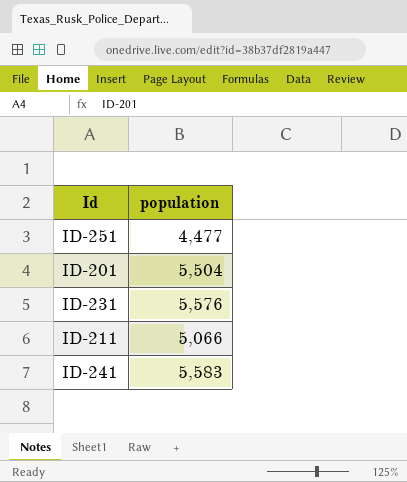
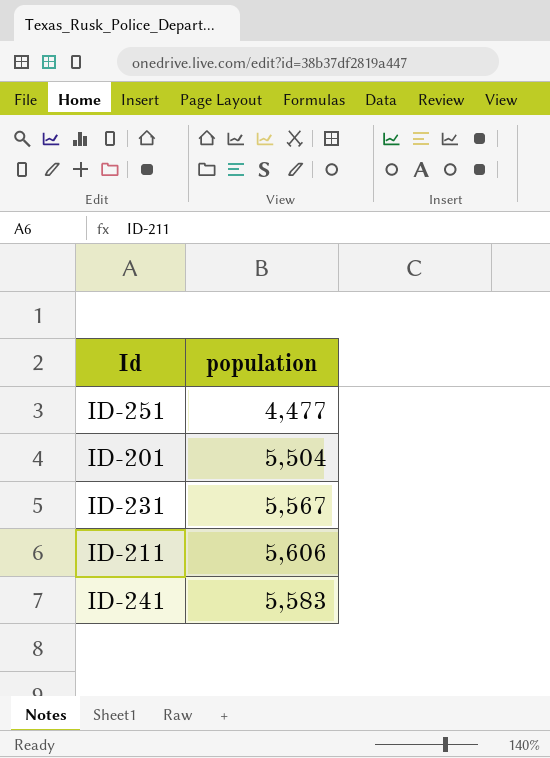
ID-231 | population: 5,576 -> 5,567
ID-211 | population: 5,066 -> 5,606

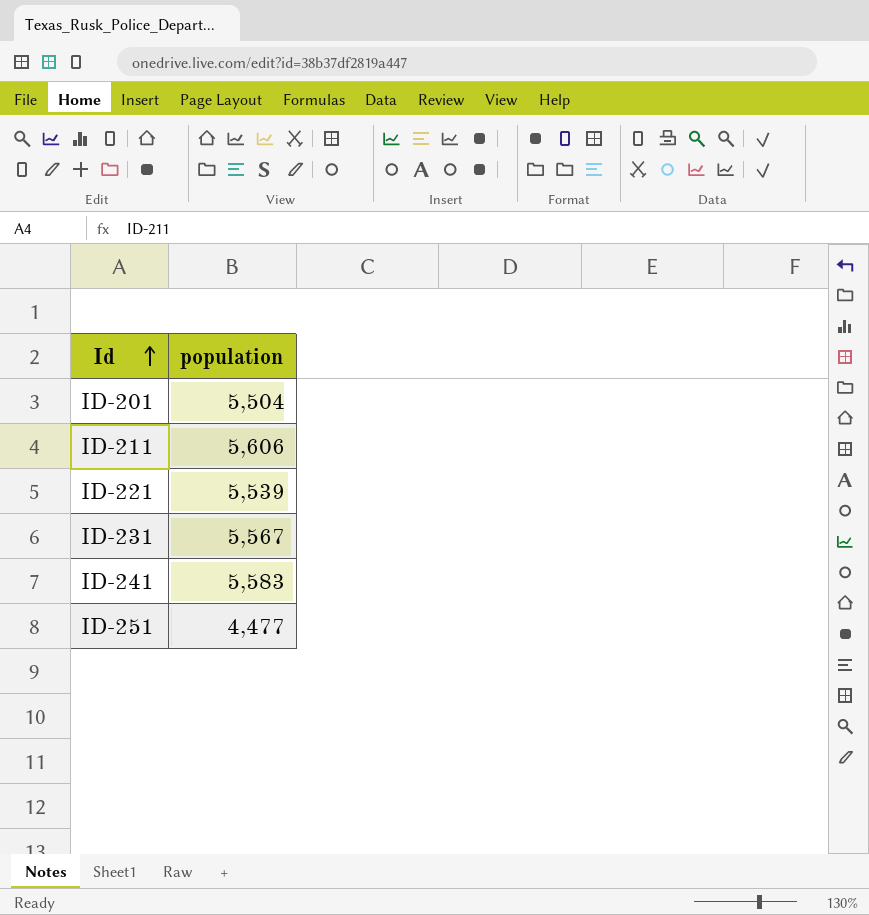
row order: none -> Id ascending
row ID-221: none -> 5,539

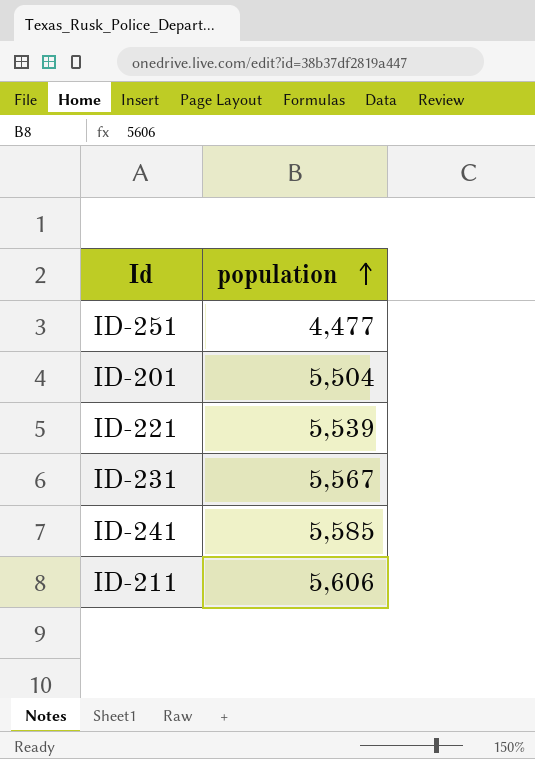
row order: Id ascending -> population ascending
ID-241 | population: 5,583 -> 5,585

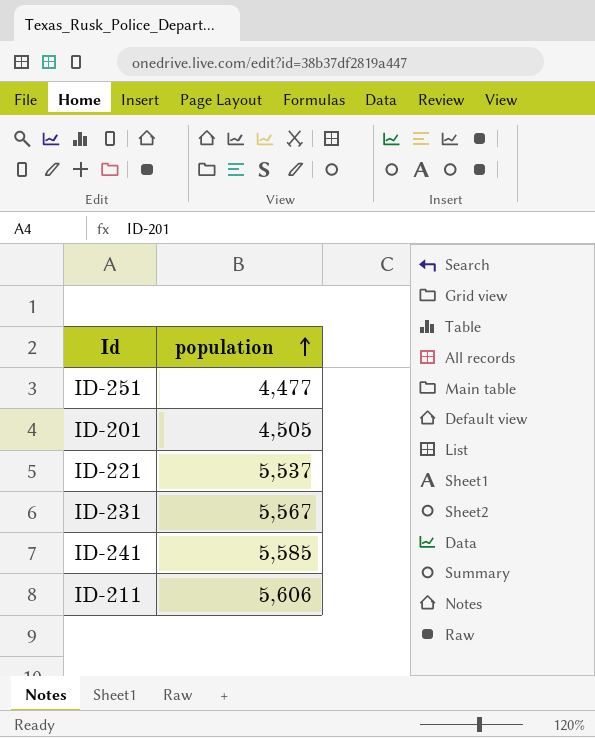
ID-201 | population: 5,504 -> 4,505
ID-221 | population: 5,539 -> 5,537

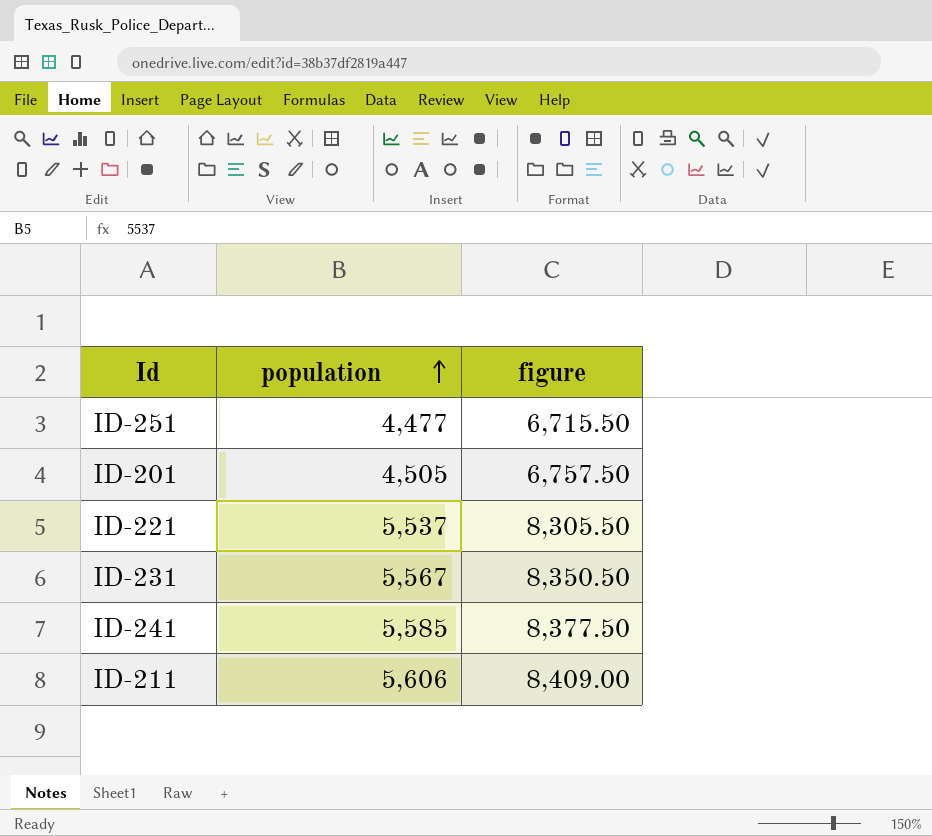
column figure | formula: none -> [population] * 1.5

